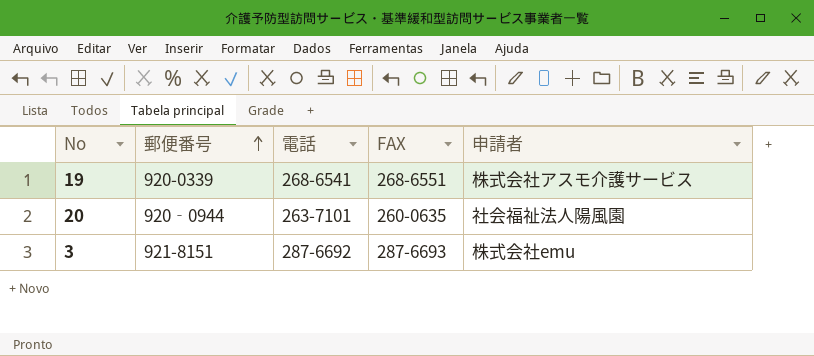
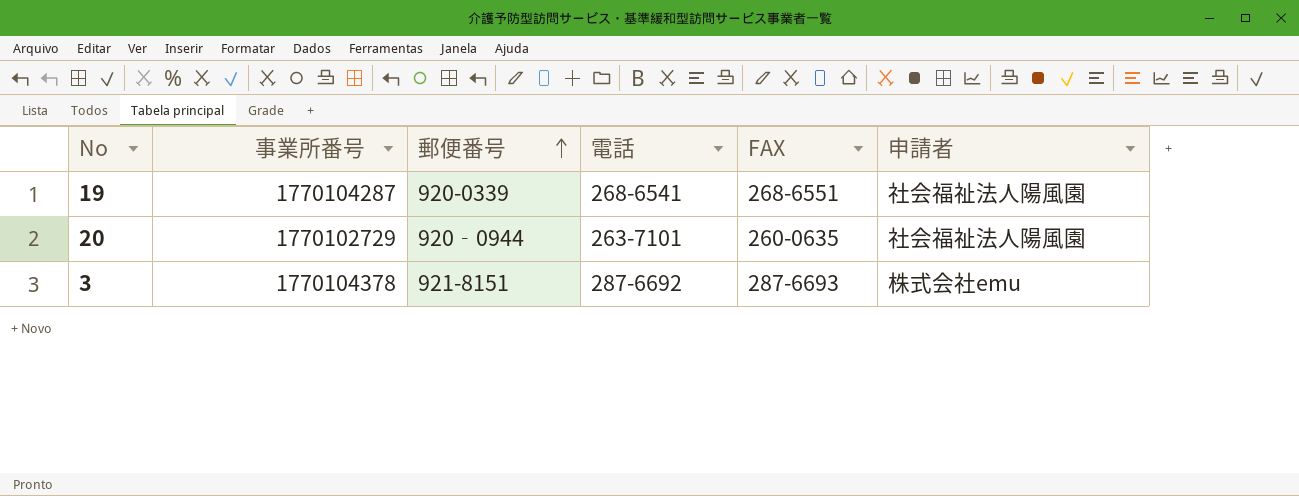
column 事業所番号 | position: none -> 2
19 | 申請者: 株式会社アスモ介護サービス -> 社会福祉法人陽風園

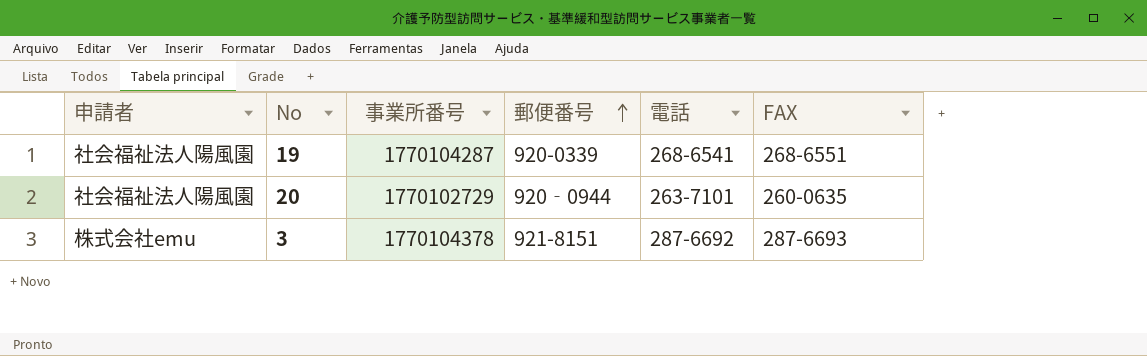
column 申請者 | position: 6 -> 1

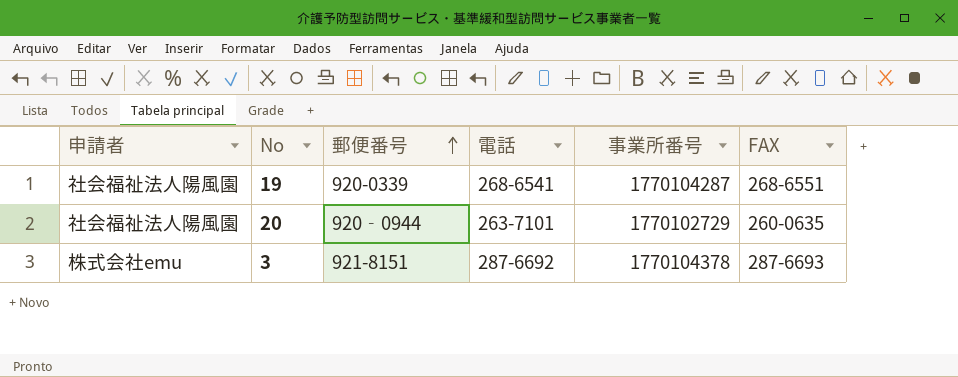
column 事業所番号 | position: 3 -> 5

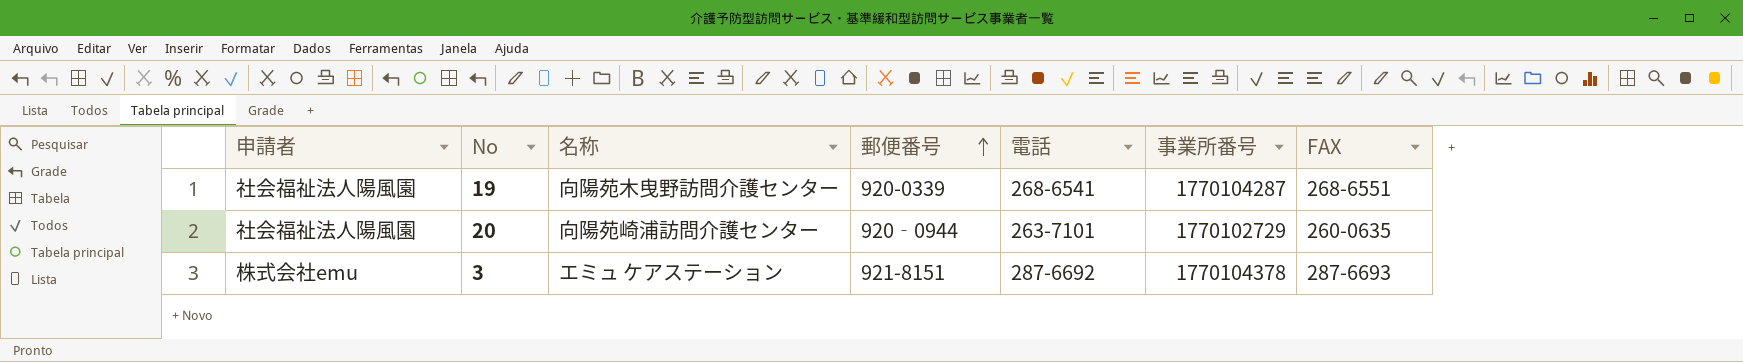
column 名称 | position: none -> 3

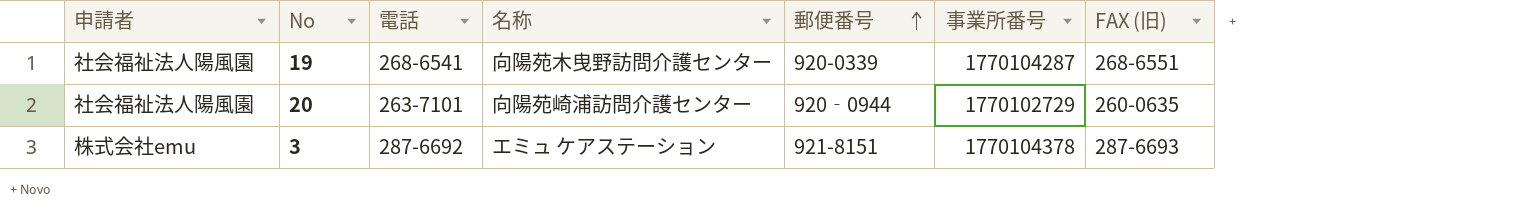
column 電話 | position: 5 -> 3
column name: FAX -> FAX (旧)

